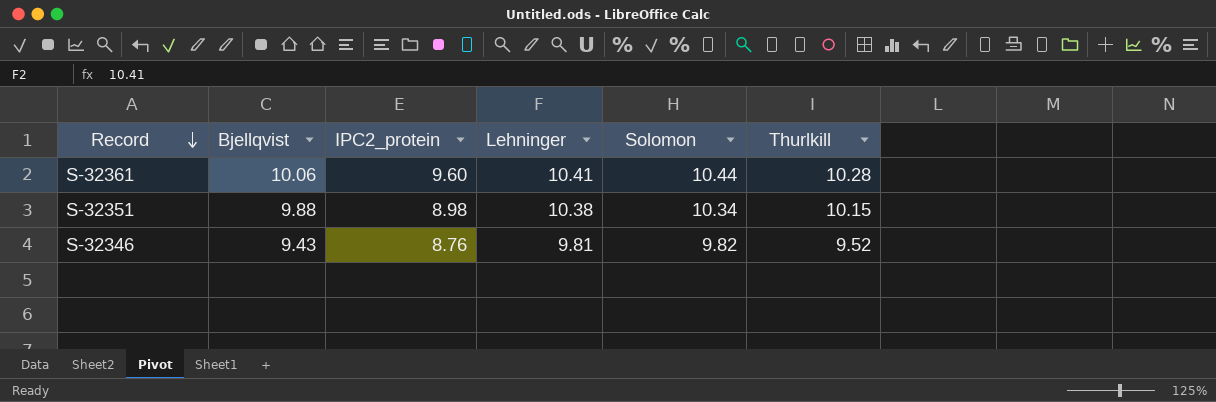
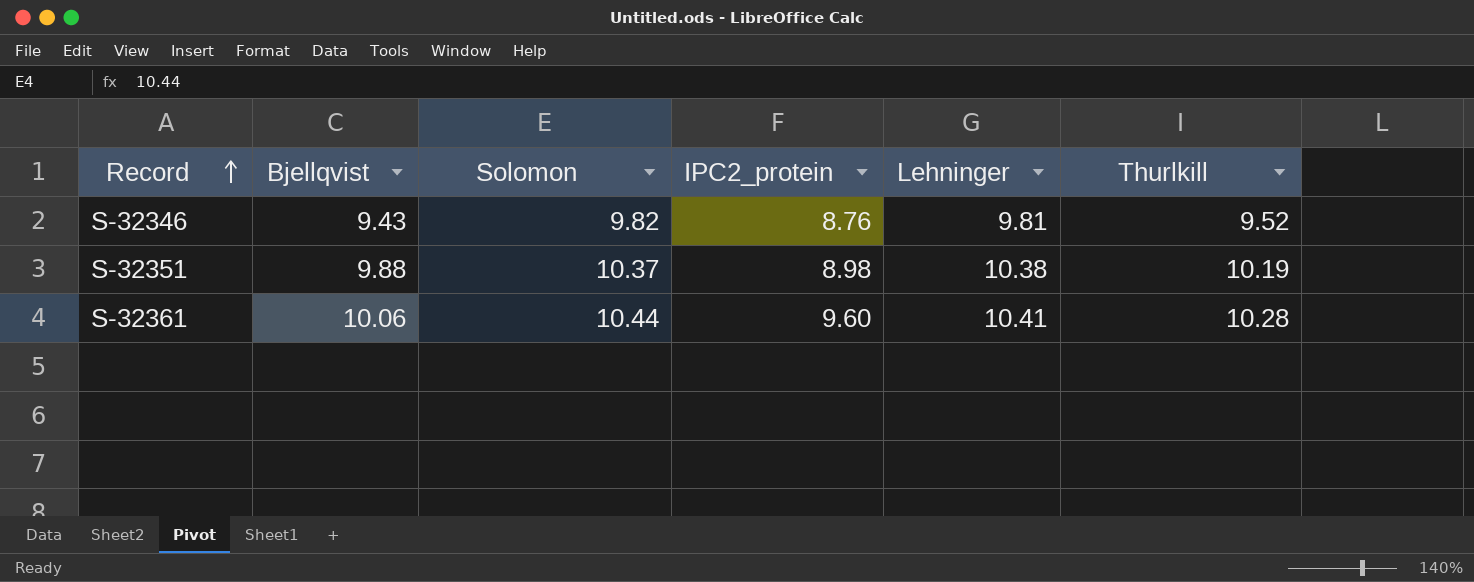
row order: Record descending -> Record ascending
column Solomon | position: 5 -> 3
S-32351 | Solomon: 10.34 -> 10.37
S-32351 | Thurlkill: 10.15 -> 10.19

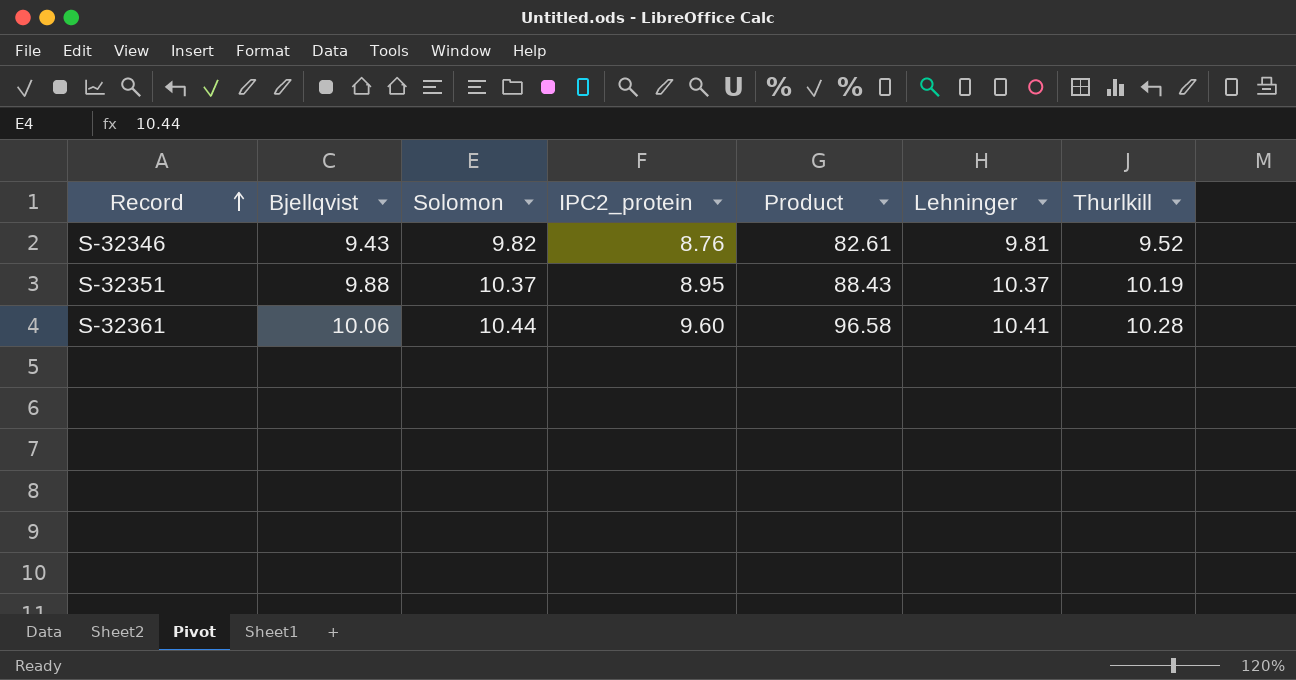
column Product | formula: none -> [Bjellqvist] * [IPC2_protein]
S-32351 | IPC2_protein: 8.98 -> 8.95
S-32351 | Lehninger: 10.38 -> 10.37

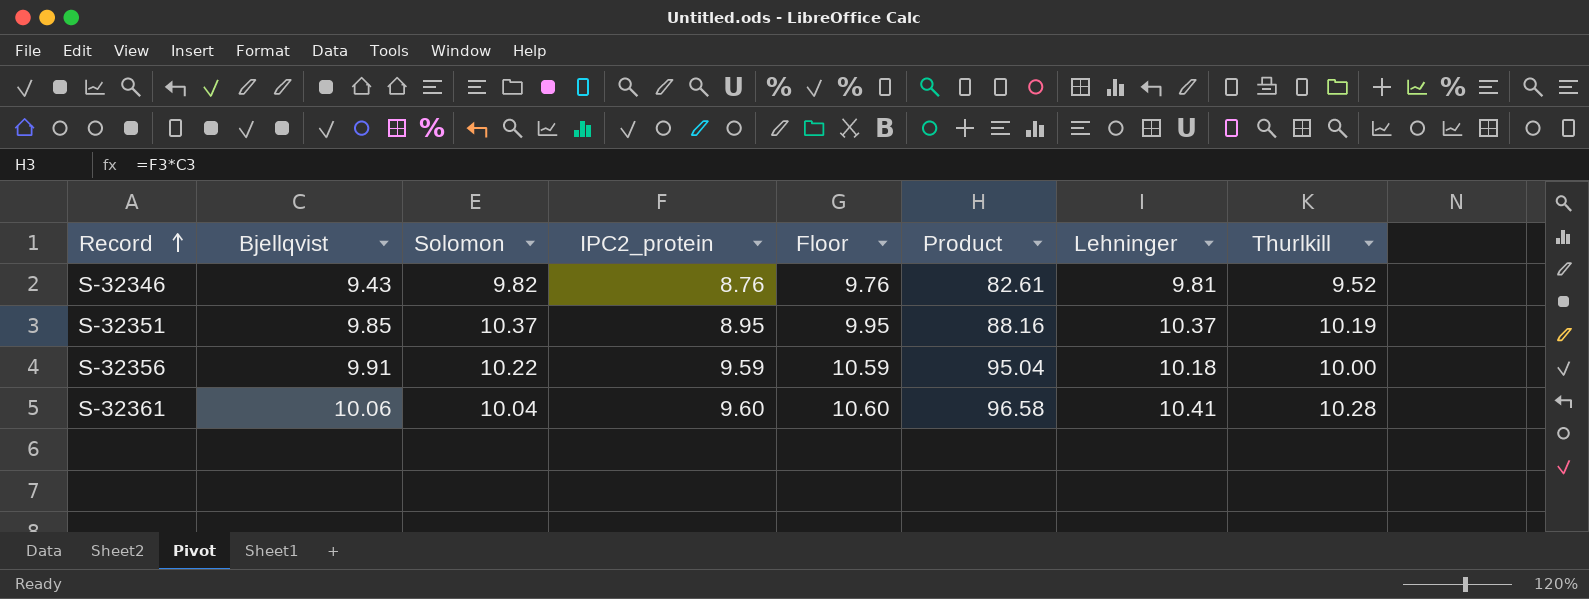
column Floor | formula: none -> [IPC2_protein] + 1
S-32351 | Bjellqvist: 9.88 -> 9.85
S-32351 | Product: 88.43 -> 88.16
row S-32356: none -> 9.91 | 10.22 | 9.59 | 10.59 | 95.04 | 10.18 | 10.00
S-32361 | Solomon: 10.44 -> 10.04

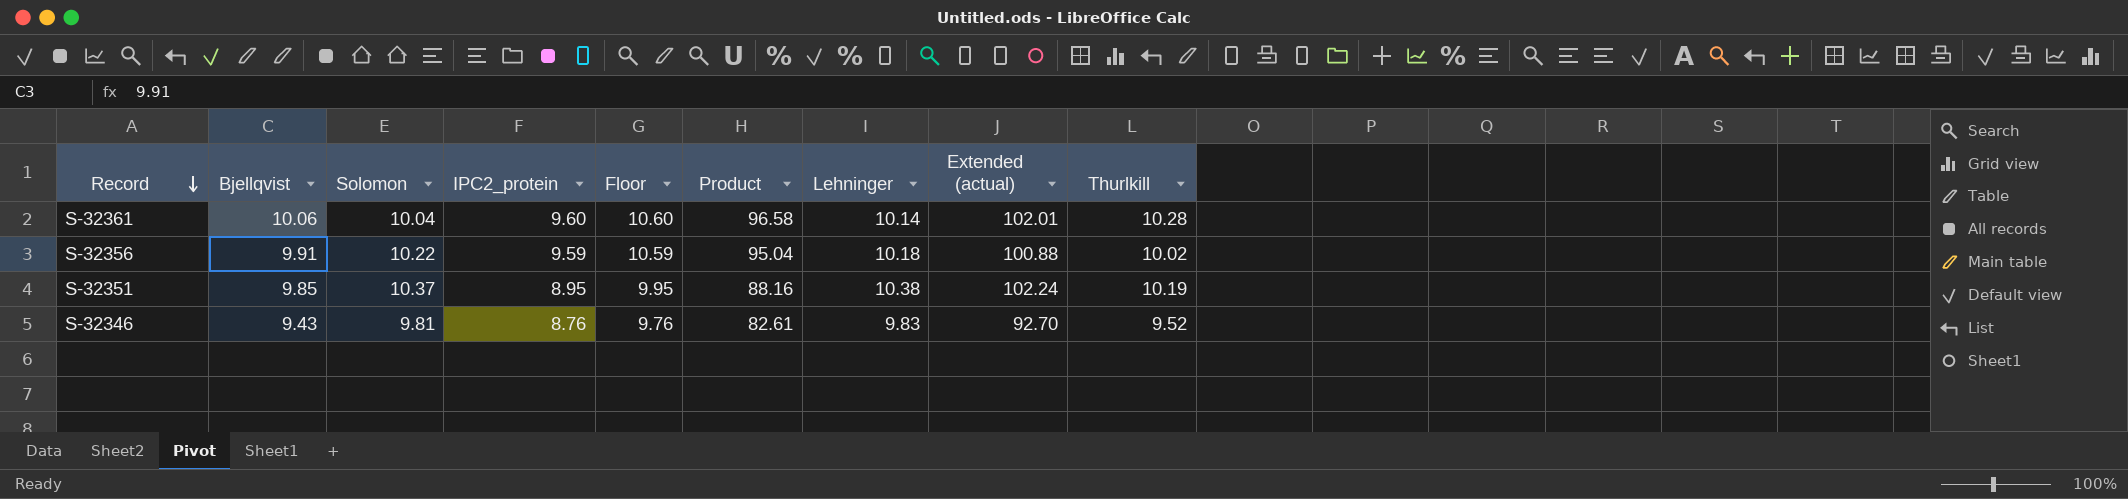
row order: Record ascending -> Record descending
column Extended (actual) | formula: none -> [Bjellqvist] * [Lehninger]
S-32361 | Lehninger: 10.41 -> 10.14
S-32356 | Thurlkill: 10.00 -> 10.02
S-32351 | Lehninger: 10.37 -> 10.38
S-32346 | Solomon: 9.82 -> 9.81
S-32346 | Lehninger: 9.81 -> 9.83

